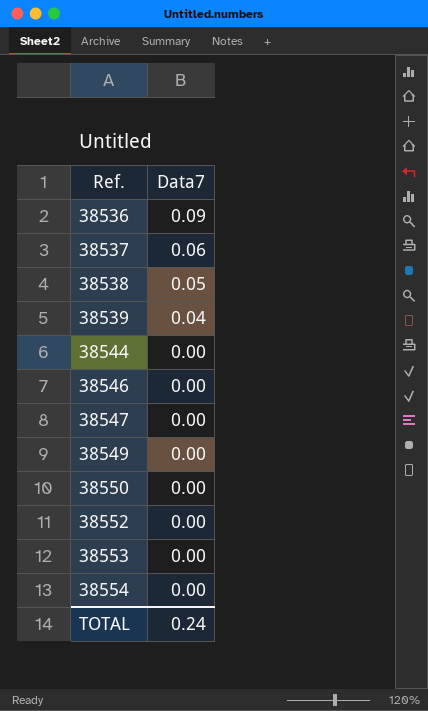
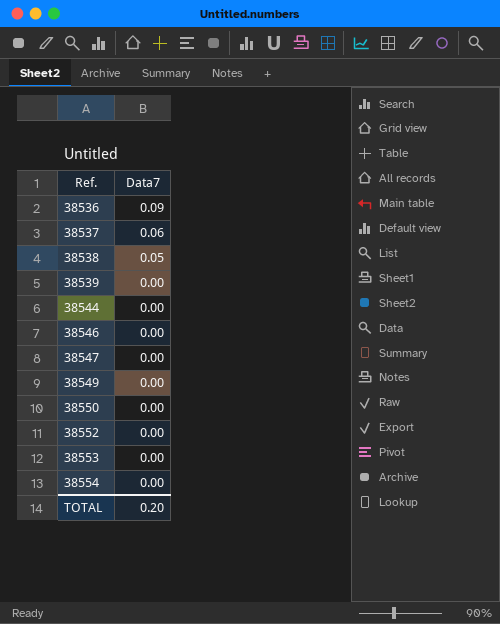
38539 | Data7: 0.04 -> 0.00
TOTAL | Data7: 0.24 -> 0.20

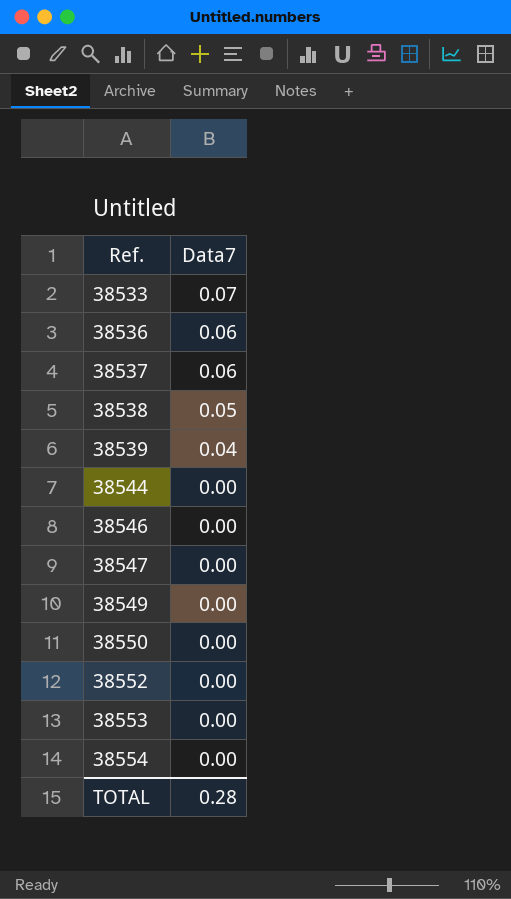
row 38533: none -> 0.07
38536 | Data7: 0.09 -> 0.06
38539 | Data7: 0.00 -> 0.04
TOTAL | Data7: 0.20 -> 0.28

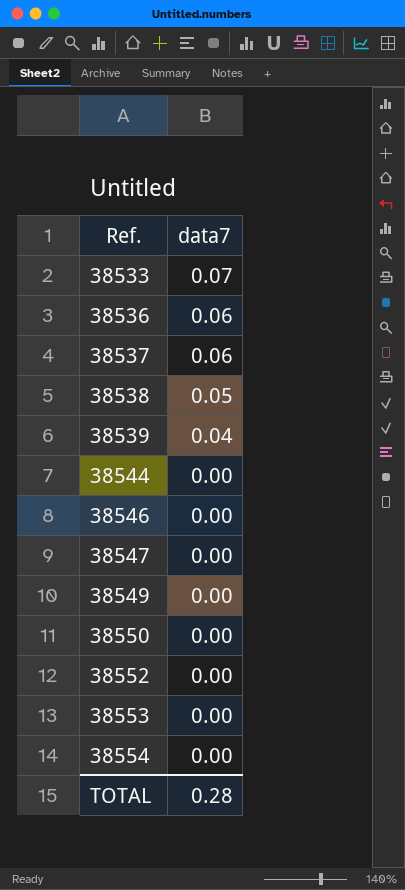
column name: Data7 -> data7

